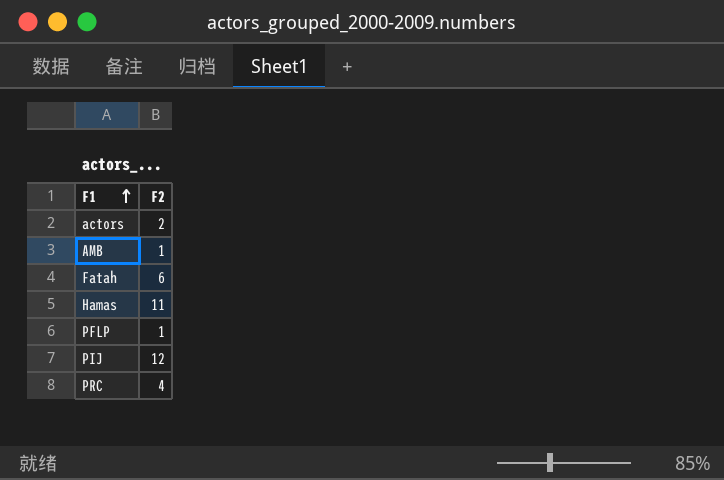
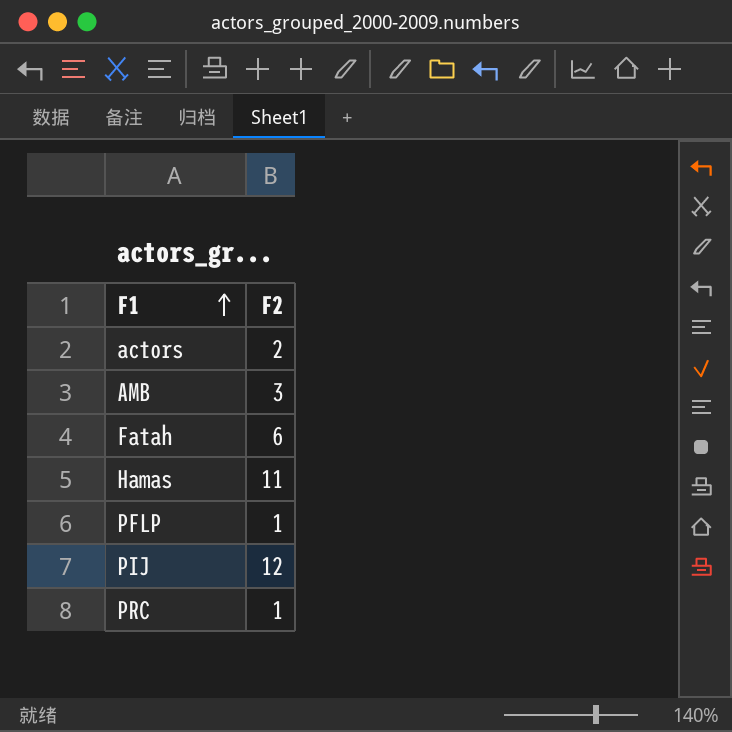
AMB | F2: 1 -> 3
PRC | F2: 4 -> 1

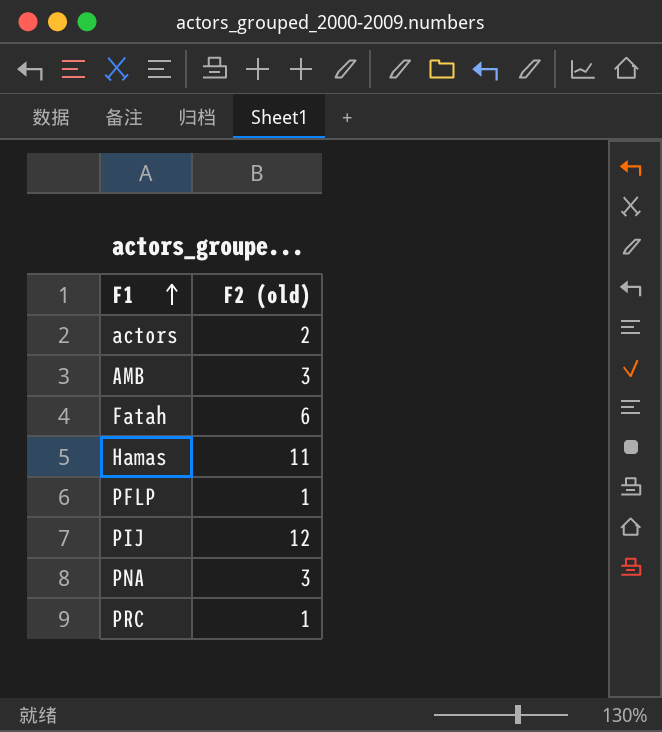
column name: F2 -> F2 (old)
row PNA: none -> 3

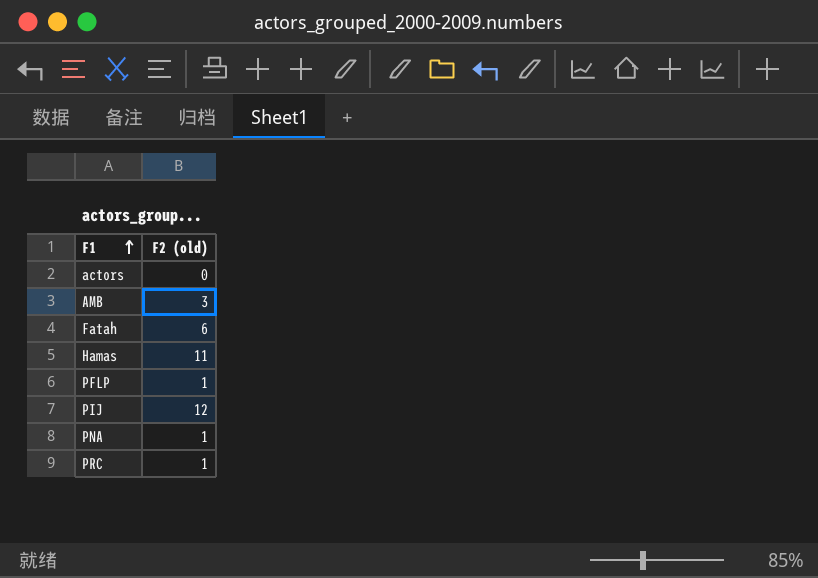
actors | F2 (old): 2 -> 0
PNA | F2 (old): 3 -> 1

